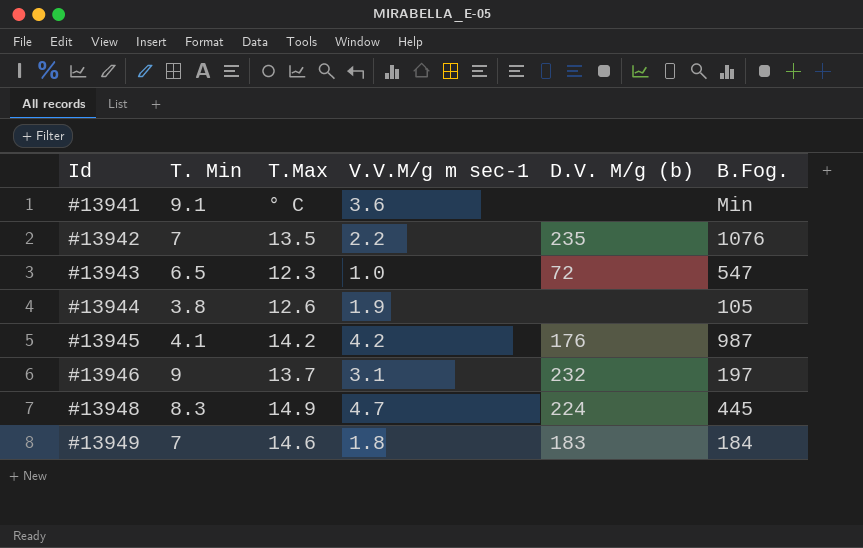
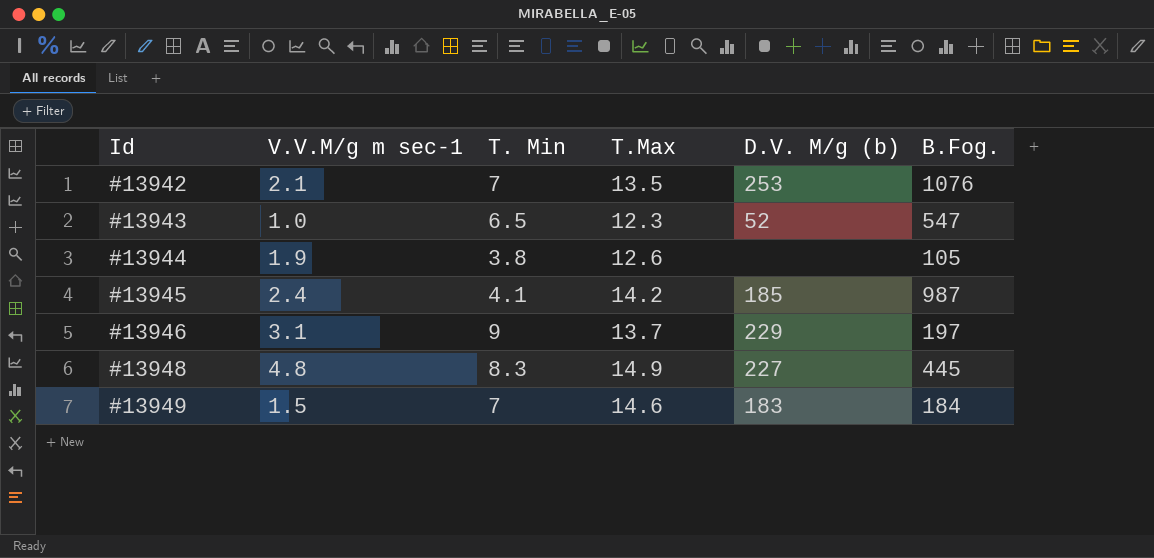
column V.V.M/g m sec-1 | position: 4 -> 2
row #13941: 9.1 | ° C | 3.6 | none | Min -> none
#13942 | V.V.M/g m sec-1: 2.2 -> 2.1
#13942 | D.V. M/g (b): 235 -> 253
#13943 | D.V. M/g (b): 72 -> 52
#13945 | V.V.M/g m sec-1: 4.2 -> 2.4
#13945 | D.V. M/g (b): 176 -> 185
#13946 | D.V. M/g (b): 232 -> 229
#13948 | V.V.M/g m sec-1: 4.7 -> 4.8
#13948 | D.V. M/g (b): 224 -> 227
#13949 | V.V.M/g m sec-1: 1.8 -> 1.5

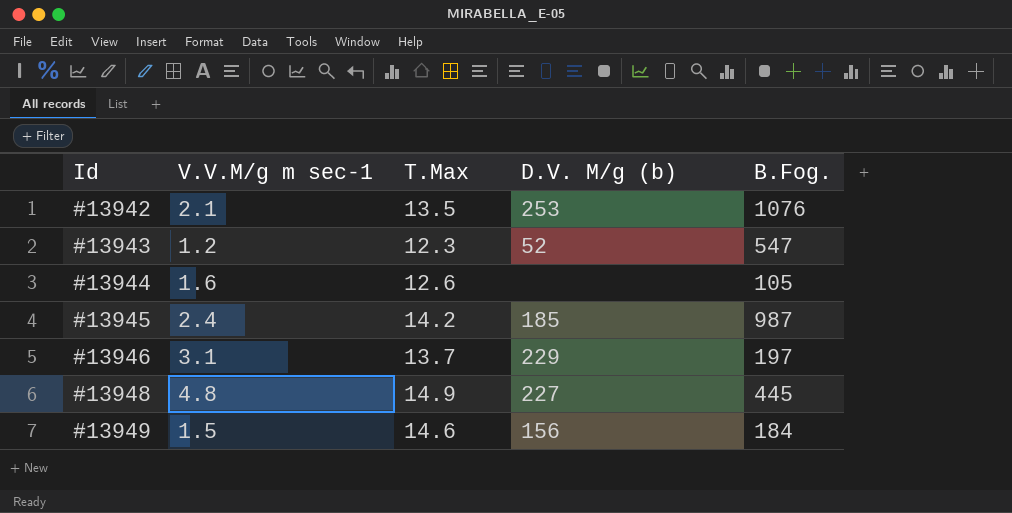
column T. Min | position: 3 -> none
#13943 | V.V.M/g m sec-1: 1.0 -> 1.2
#13944 | V.V.M/g m sec-1: 1.9 -> 1.6
#13949 | D.V. M/g (b): 183 -> 156

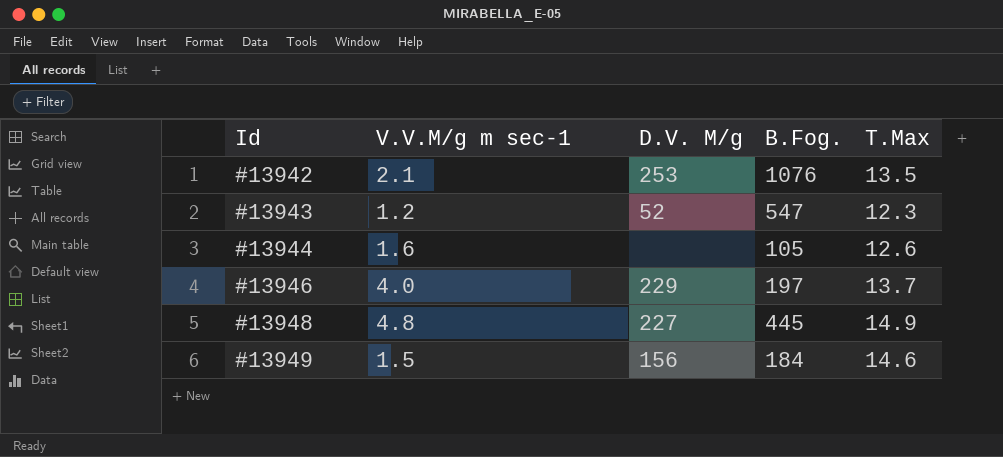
column name: D.V. M/g (b) -> D.V. M/g
column T.Max | position: 3 -> 5
row #13945: 2.4 | 14.2 | 185 | 987 -> none
#13946 | V.V.M/g m sec-1: 3.1 -> 4.0

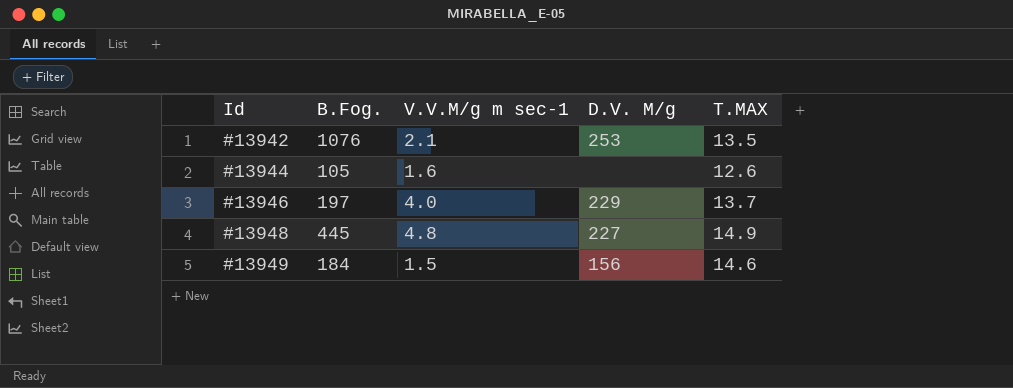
column B.Fog. | position: 4 -> 2
column name: T.Max -> T.MAX
row #13943: 1.2 | 52 | 547 | 12.3 -> none

